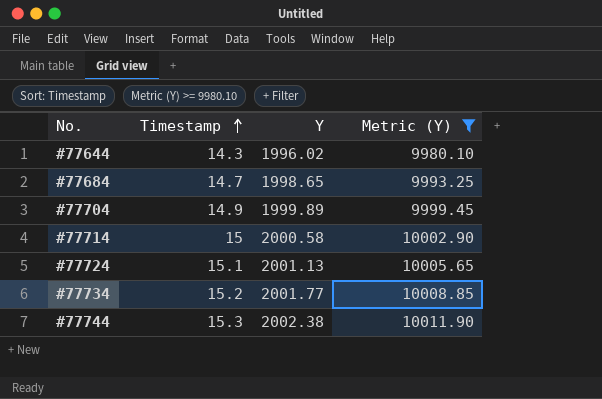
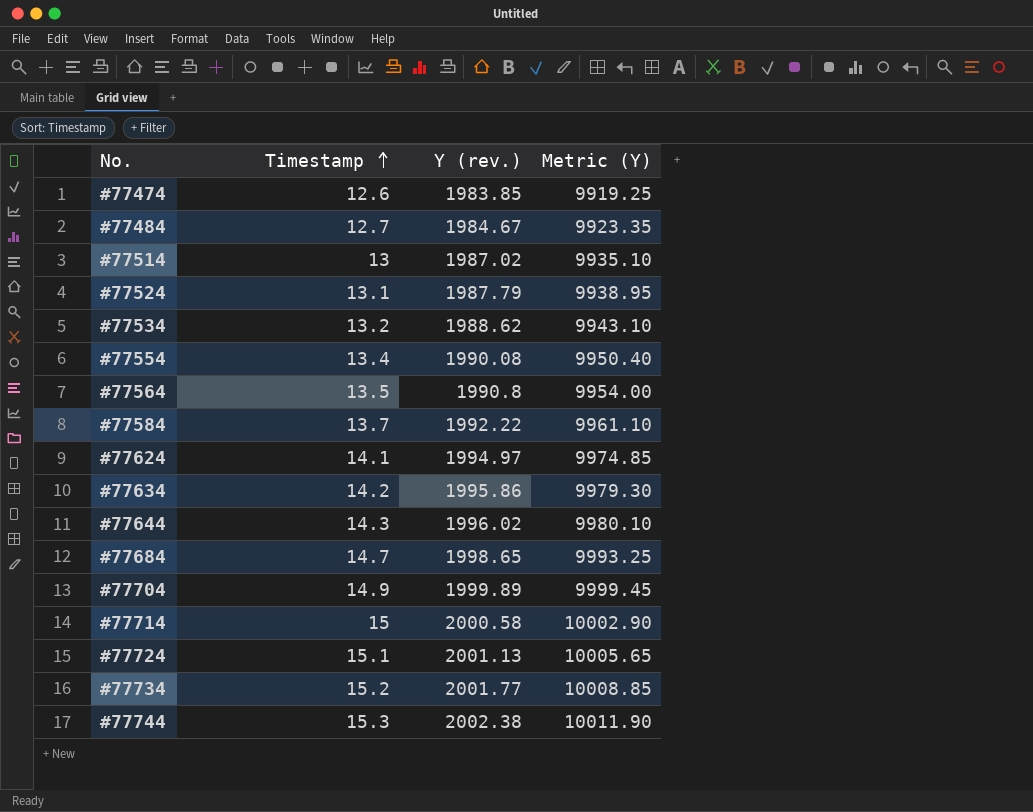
filter: Metric (Y) >= 9980.10 -> none
column name: Y -> Y (rev.)

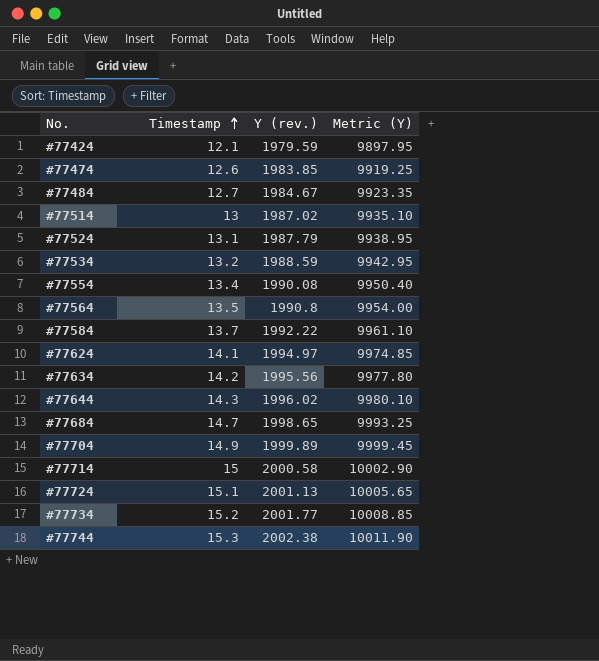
row #77424: none -> 12.1 | 1979.59 | 9897.95
#77534 | Y (rev.): 1988.62 -> 1988.59
#77534 | Metric (Y): 9943.10 -> 9942.95
#77634 | Y (rev.): 1995.86 -> 1995.56
#77634 | Metric (Y): 9979.30 -> 9977.80

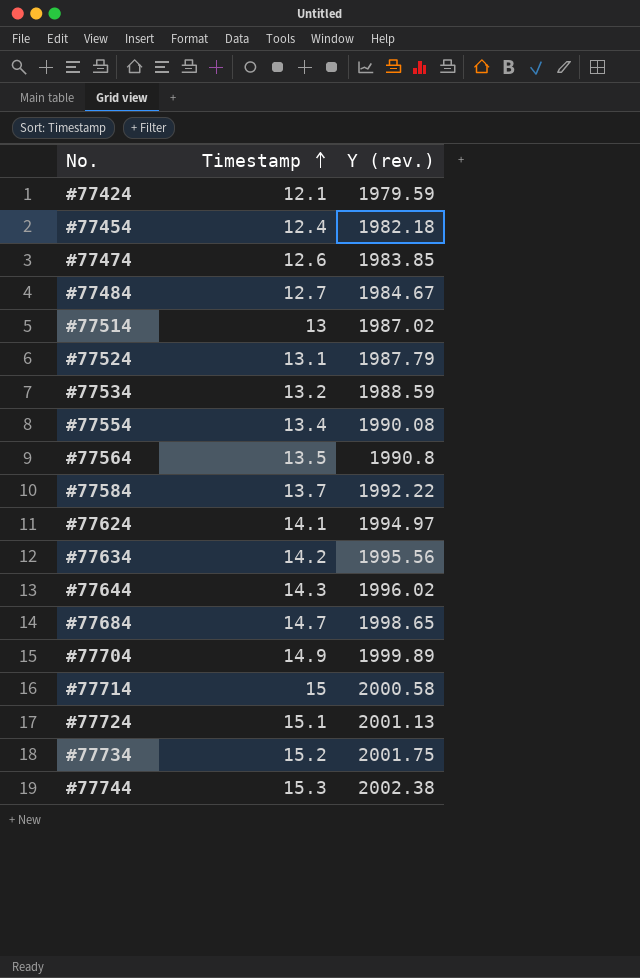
column Metric (Y) | formula: [Y (rev.)] * 5 -> none
row #77454: none -> 12.4 | 1982.18
#77734 | Y (rev.): 2001.77 -> 2001.75

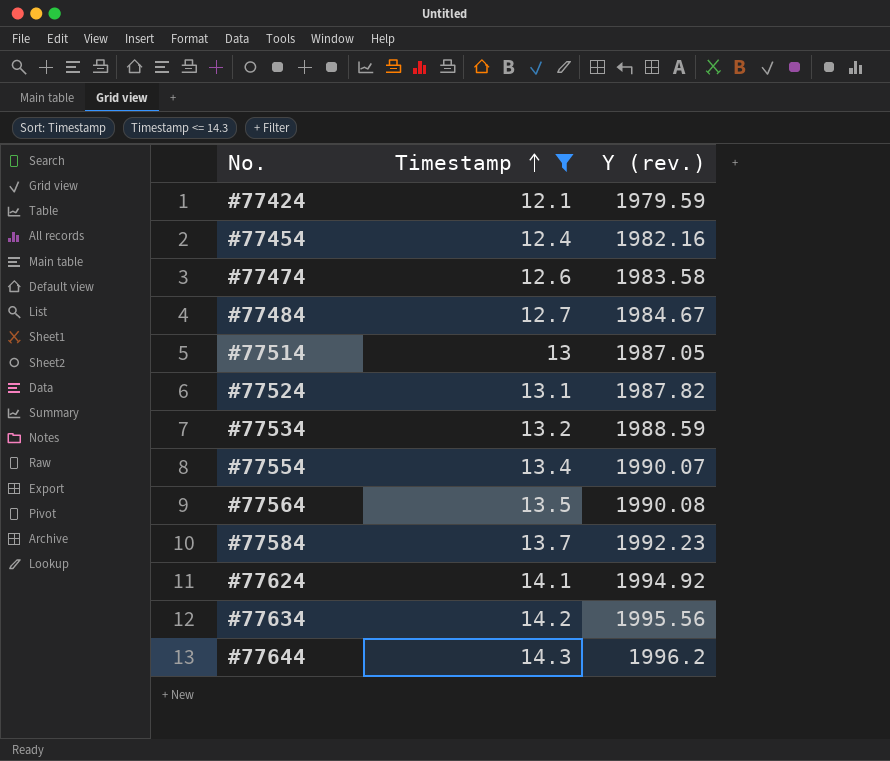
filter: none -> Timestamp <= 14.3
#77454 | Y (rev.): 1982.18 -> 1982.16
#77474 | Y (rev.): 1983.85 -> 1983.58
#77514 | Y (rev.): 1987.02 -> 1987.05
#77524 | Y (rev.): 1987.79 -> 1987.82
#77554 | Y (rev.): 1990.08 -> 1990.07
#77564 | Y (rev.): 1990.8 -> 1990.08
#77584 | Y (rev.): 1992.22 -> 1992.23
#77624 | Y (rev.): 1994.97 -> 1994.92
#77644 | Y (rev.): 1996.02 -> 1996.2

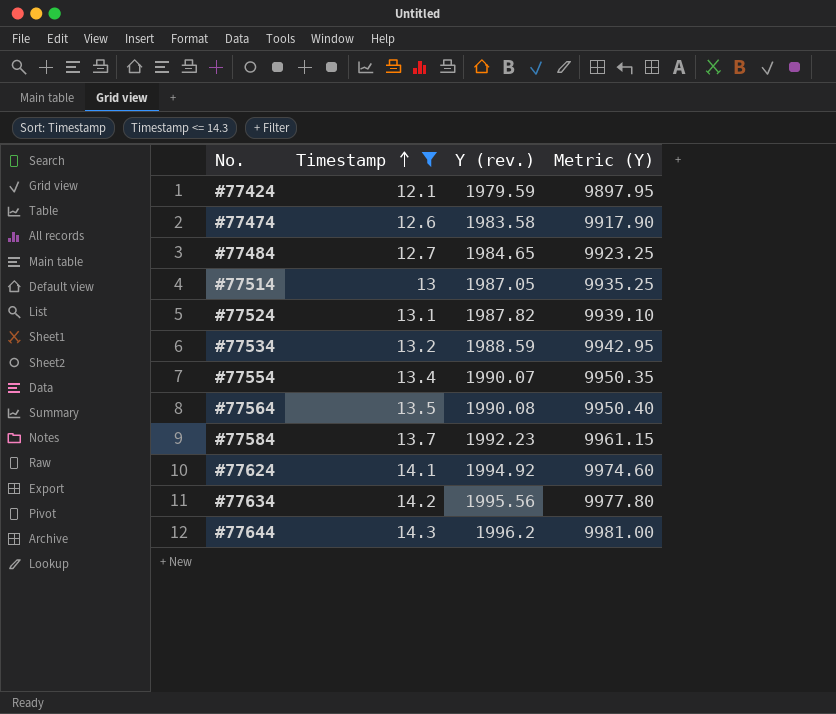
column Metric (Y) | formula: none -> [Y (rev.)] * 5
row #77454: 12.4 | 1982.16 -> none
#77484 | Y (rev.): 1984.67 -> 1984.65

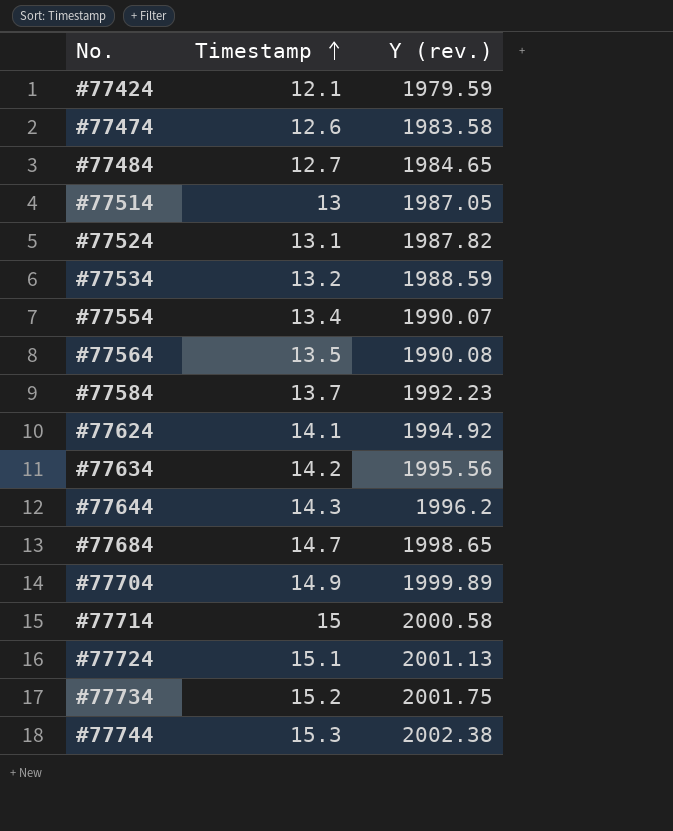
filter: Timestamp <= 14.3 -> none
column Metric (Y) | formula: [Y (rev.)] * 5 -> none

